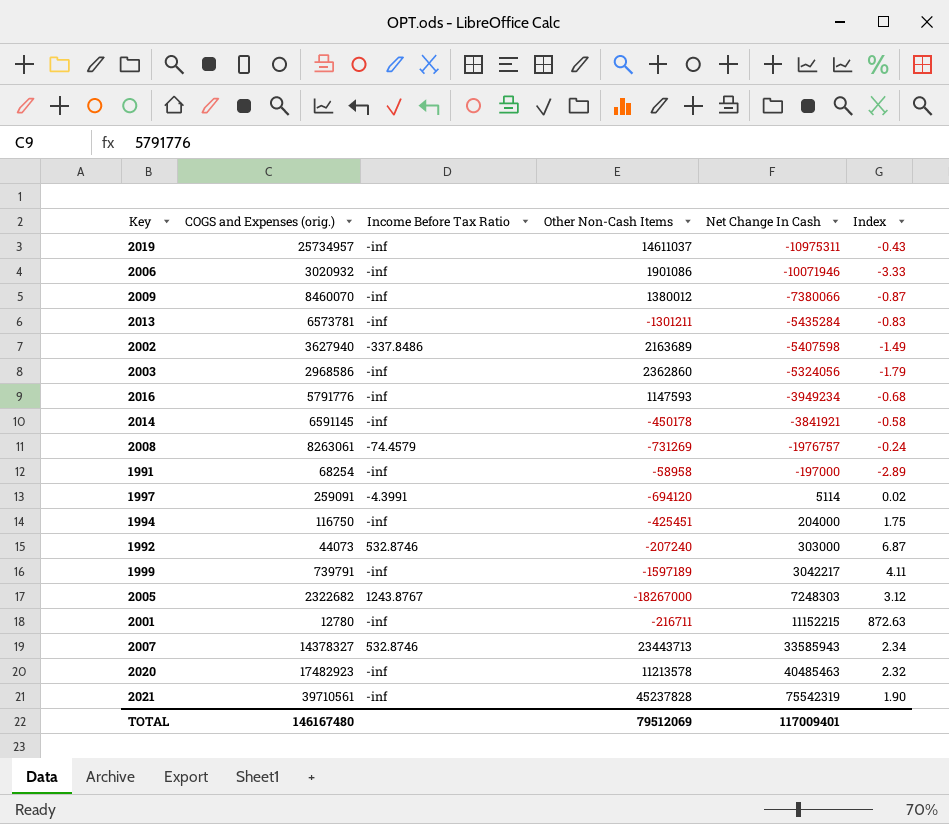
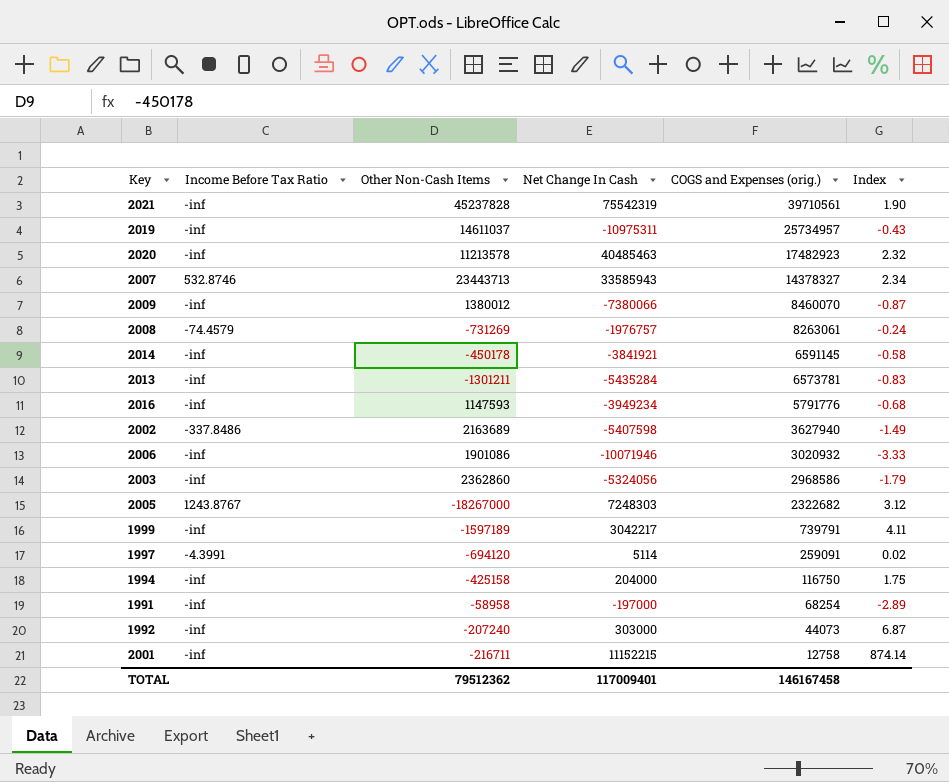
row order: Net Change In Cash ascending -> COGS and Expenses (orig.) descending
column COGS and Expenses (orig.) | position: 2 -> 5
1994 | Other Non-Cash Items: -425451 -> -425158
1992 | Income Before Tax Ratio: 532.8746 -> -inf
2001 | COGS and Expenses (orig.): 12780 -> 12758
2001 | Index: 872.63 -> 874.14
TOTAL | Other Non-Cash Items: 79512069 -> 79512362
TOTAL | COGS and Expenses (orig.): 146167480 -> 146167458

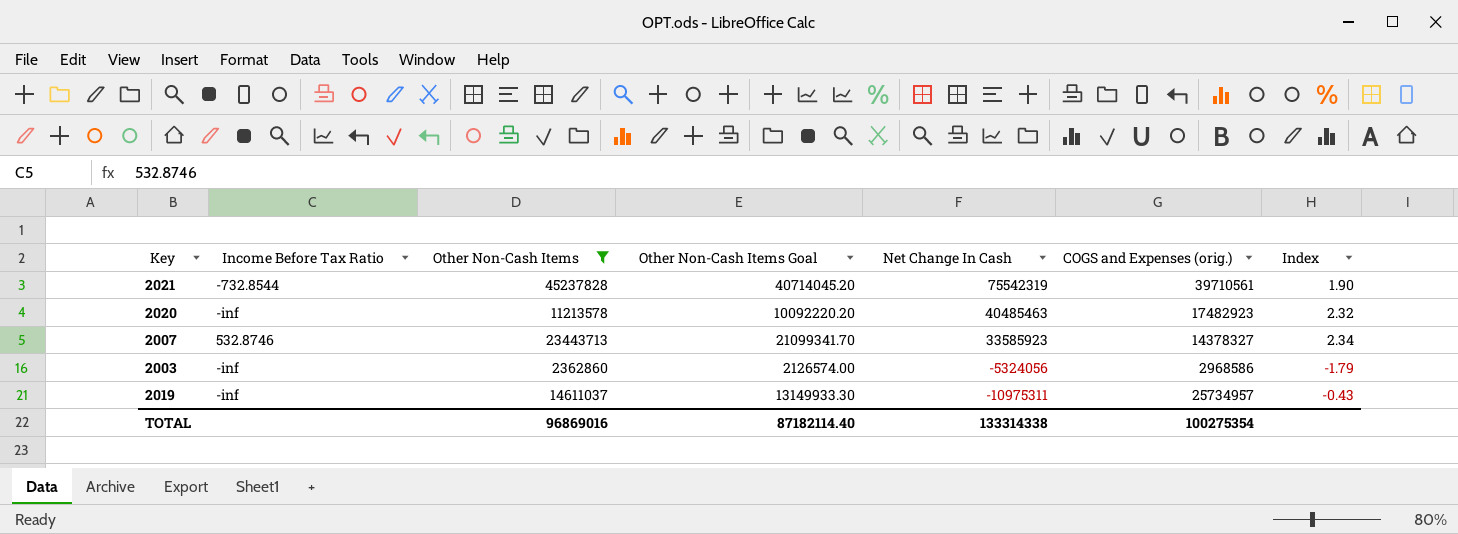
filter: none -> Other Non-Cash Items >= 2362860
row order: COGS and Expenses (orig.) descending -> Net Change In Cash descending
column Other Non-Cash Items Goal | formula: none -> [Other Non-Cash Items] * 0.9
2021 | Income Before Tax Ratio: -inf -> -732.8544
2007 | Net Change In Cash: 33585943 -> 33585923
TOTAL | Other Non-Cash Items: 79512362 -> 96869016
TOTAL | Net Change In Cash: 117009401 -> 133314338
TOTAL | COGS and Expenses (orig.): 146167458 -> 100275354

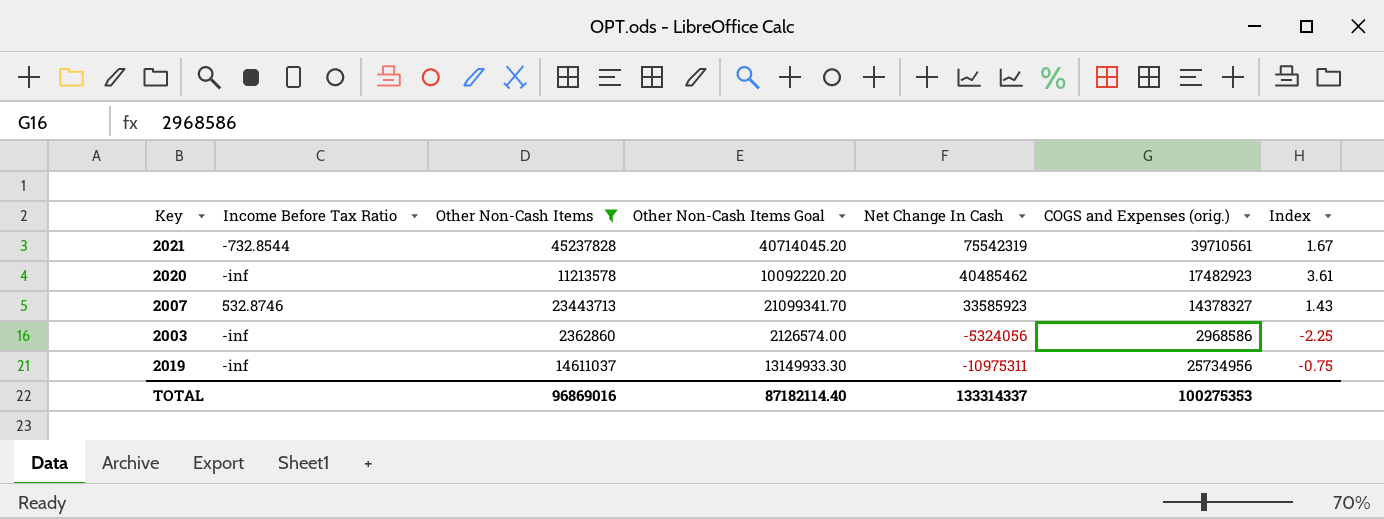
column Index | formula: [Net Change In Cash] / [COGS and Expenses (orig.)] -> [Net Change In Cash] / [Other Non-Cash Items]
2020 | Net Change In Cash: 40485463 -> 40485462
2019 | COGS and Expenses (orig.): 25734957 -> 25734956
TOTAL | Net Change In Cash: 133314338 -> 133314337
TOTAL | COGS and Expenses (orig.): 100275354 -> 100275353

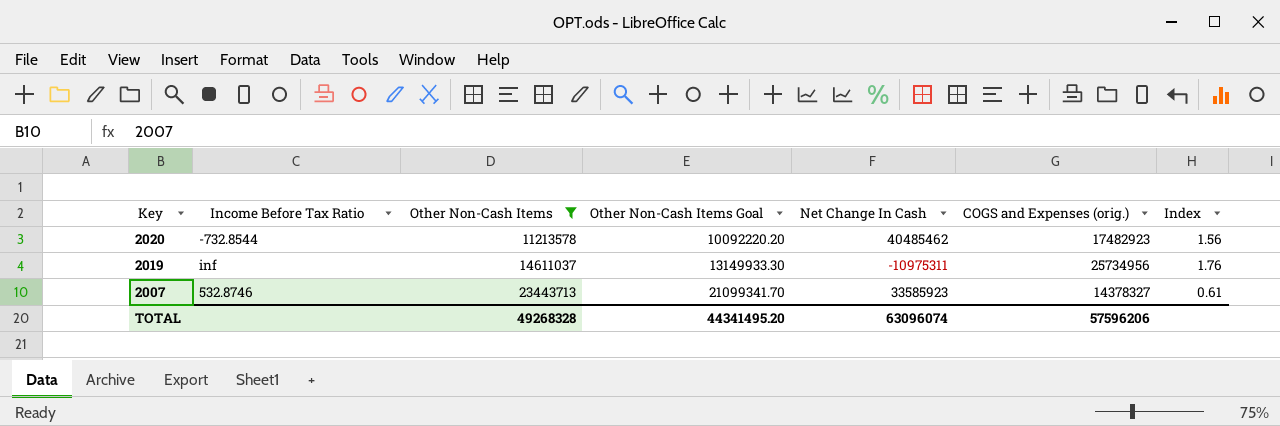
row order: Net Change In Cash descending -> Key descending
column Index | formula: [Net Change In Cash] / [Other Non-Cash Items] -> [COGS and Expenses (orig.)] / [Other Non-Cash Items]
row 2021: -732.8544 | 45237828 | 40714045.20 | 75542319 | 39710561 | 1.67 -> none
row 2003: -inf | 2362860 | 2126574.00 | -5324056 | 2968586 | -2.25 -> none
2020 | Income Before Tax Ratio: -inf -> -732.8544
2019 | Income Before Tax Ratio: -inf -> inf
TOTAL | Other Non-Cash Items: 96869016 -> 49268328
TOTAL | Other Non-Cash Items Goal: 87182114.40 -> 44341495.20
TOTAL | Net Change In Cash: 133314337 -> 63096074
TOTAL | COGS and Expenses (orig.): 100275353 -> 57596206

